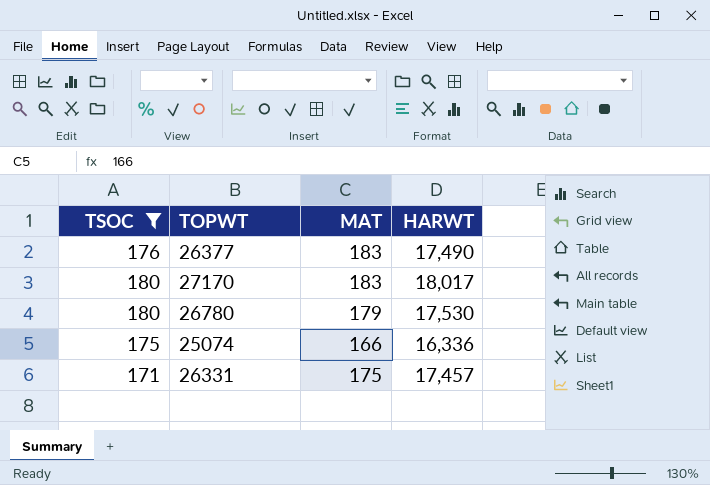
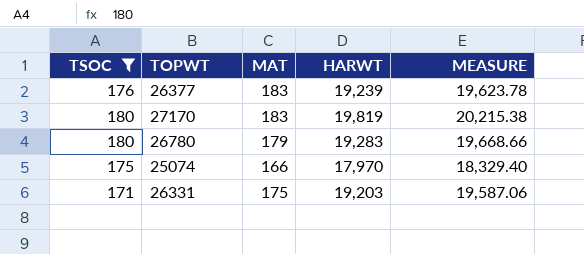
column MEASURE | formula: none -> [HARWT] * 1.02
26377 | HARWT: 17,490 -> 19,239
27170 | HARWT: 18,017 -> 19,819
26780 | HARWT: 17,530 -> 19,283
25074 | HARWT: 16,336 -> 17,970
26331 | HARWT: 17,457 -> 19,203

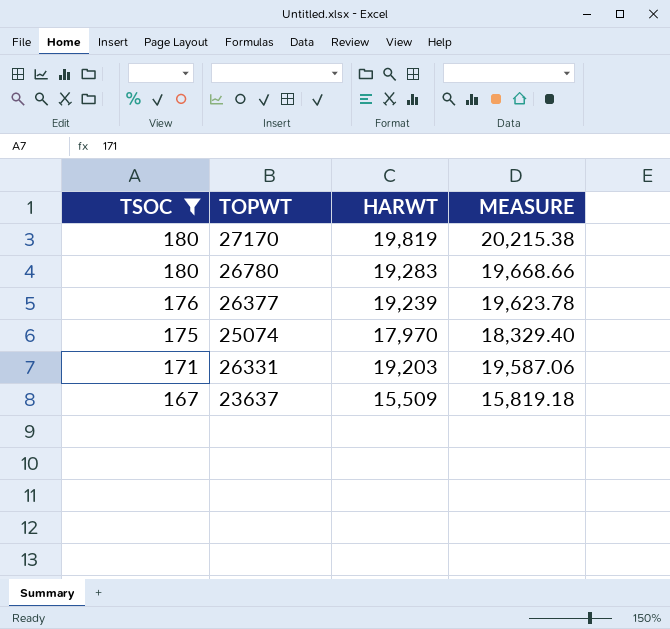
row order: none -> TSOC descending
column MAT | position: 3 -> none
row 23637: none -> 167 | 15,509 | 15,819.18

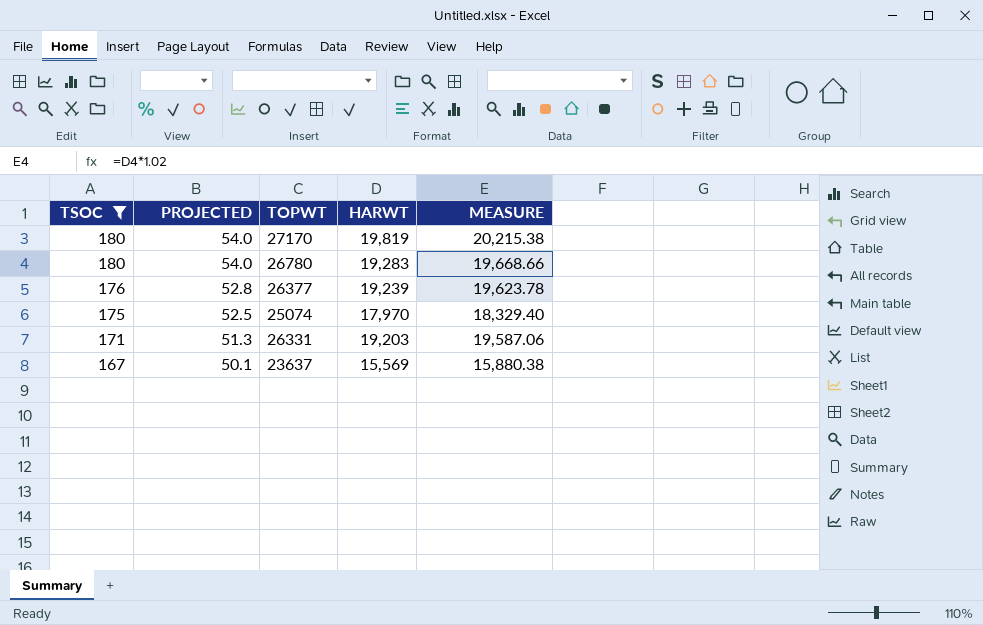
column PROJECTED | formula: none -> [TSOC] * 0.3
23637 | HARWT: 15,509 -> 15,569
23637 | MEASURE: 15,819.18 -> 15,880.38

